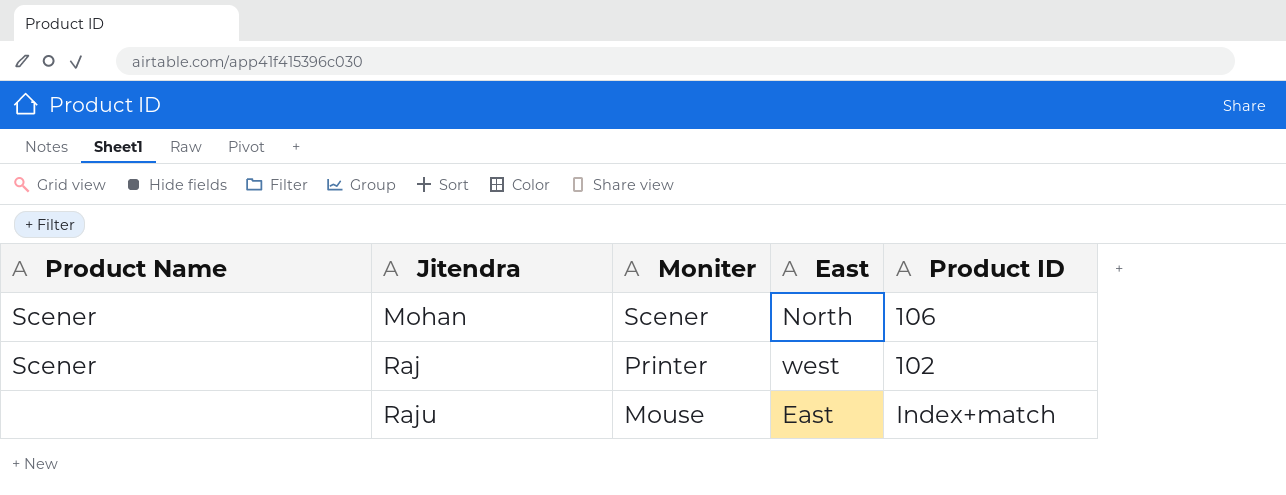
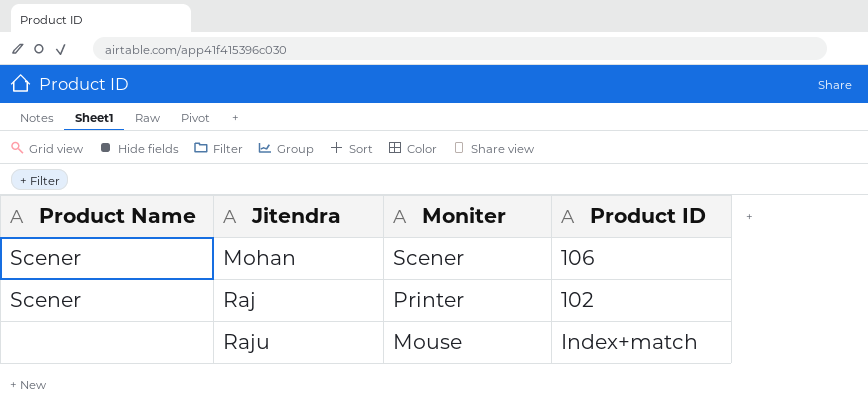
column East | position: 4 -> none

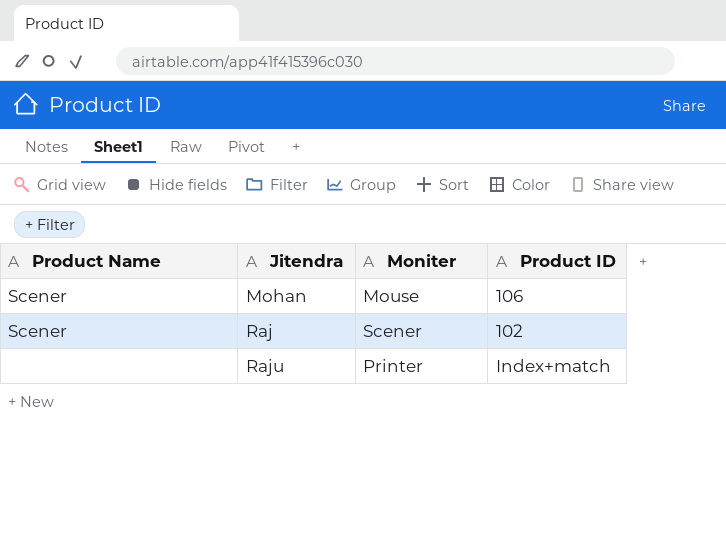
Mohan | Moniter: Scener -> Mouse
Raj | Moniter: Printer -> Scener
Raju | Moniter: Mouse -> Printer

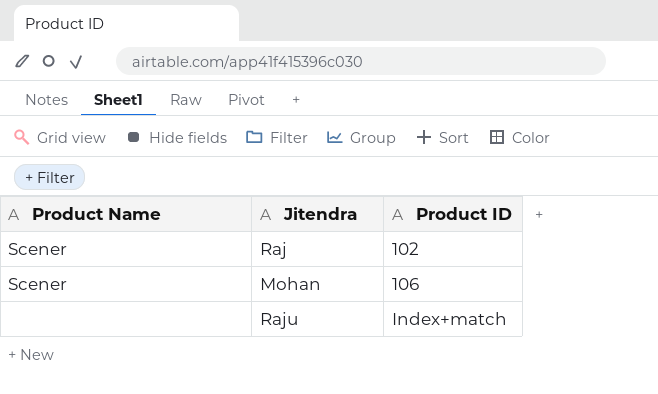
row order: Jitendra ascending -> Product ID ascending
column Moniter | position: 3 -> none

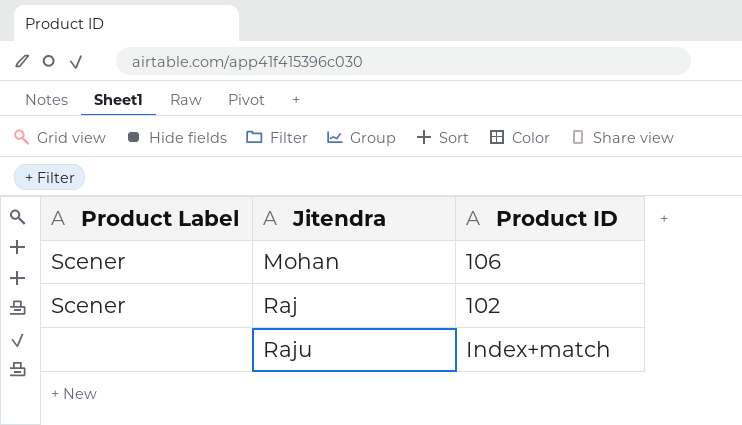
row order: Product ID ascending -> Jitendra ascending
column name: Product Name -> Product Label

